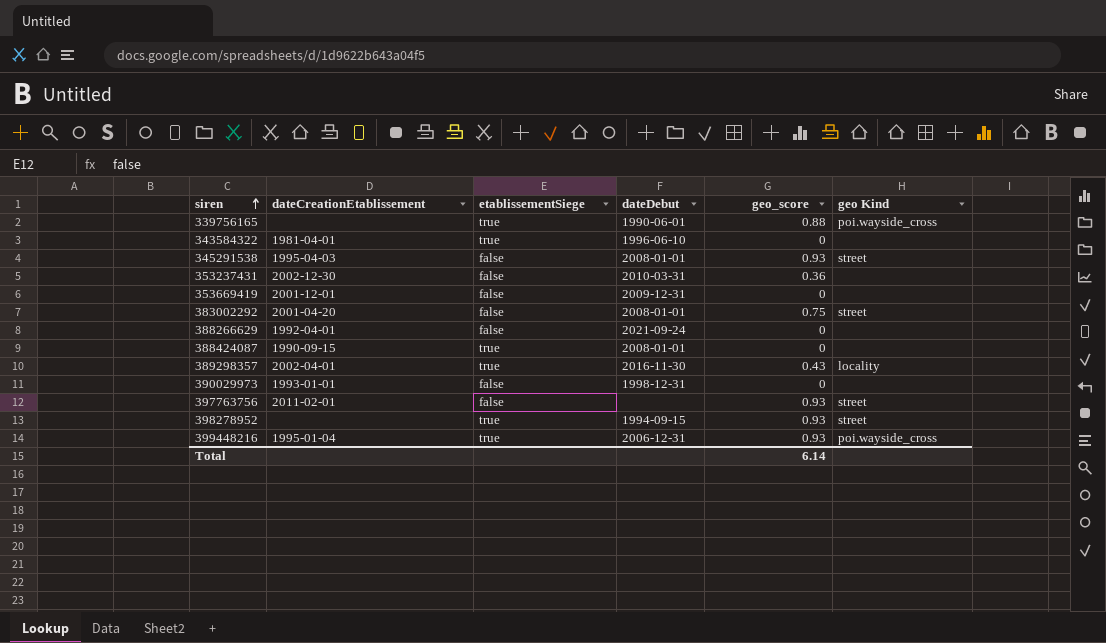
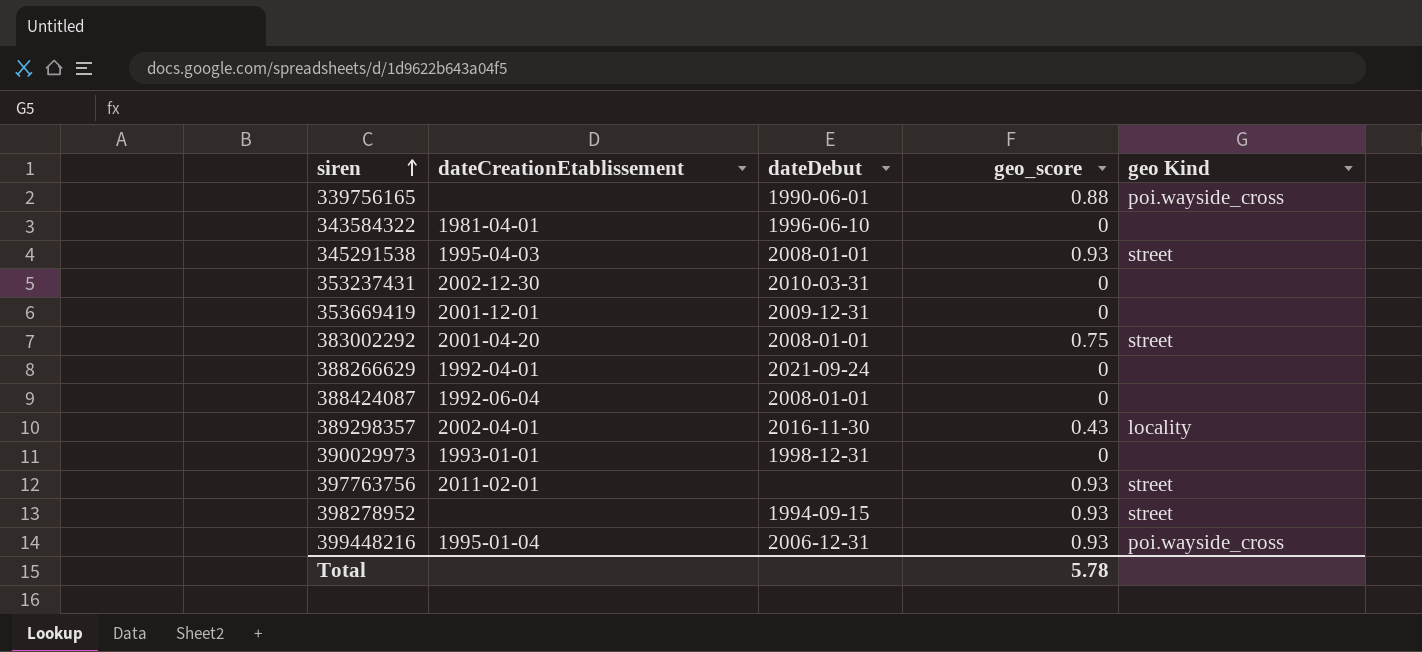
column etablissementSiege | position: 3 -> none
353237431 | geo_score: 0.36 -> 0
388424087 | dateCreationEtablissement: 1990-09-15 -> 1992-06-04
Total | geo_score: 6.14 -> 5.78

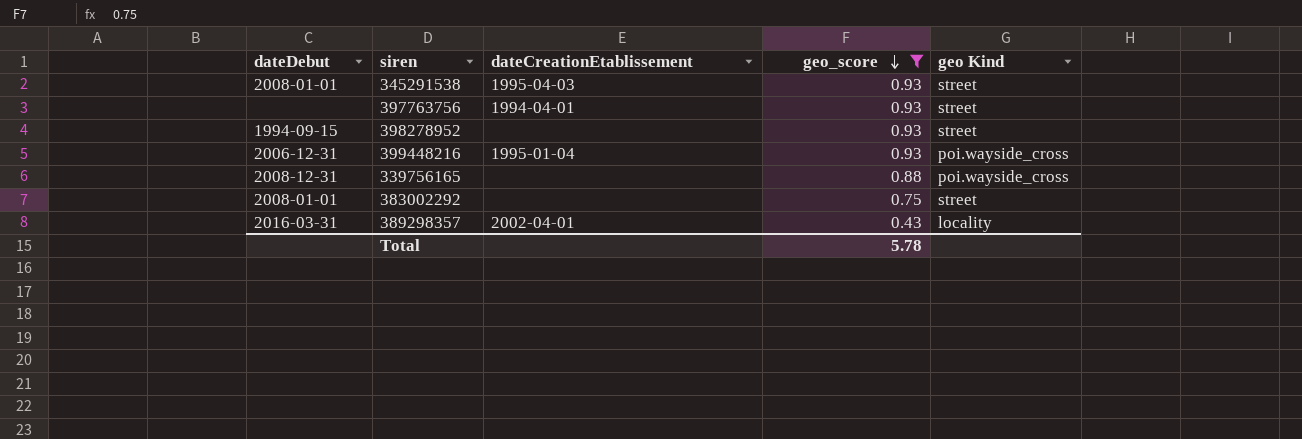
filter: none -> geo_score != 0
row order: siren ascending -> geo_score descending
column dateDebut | position: 3 -> 1
397763756 | dateCreationEtablissement: 2011-02-01 -> 1994-04-01
339756165 | dateDebut: 1990-06-01 -> 2008-12-31
383002292 | dateCreationEtablissement: 2001-04-20 -> none
389298357 | dateDebut: 2016-11-30 -> 2016-03-31

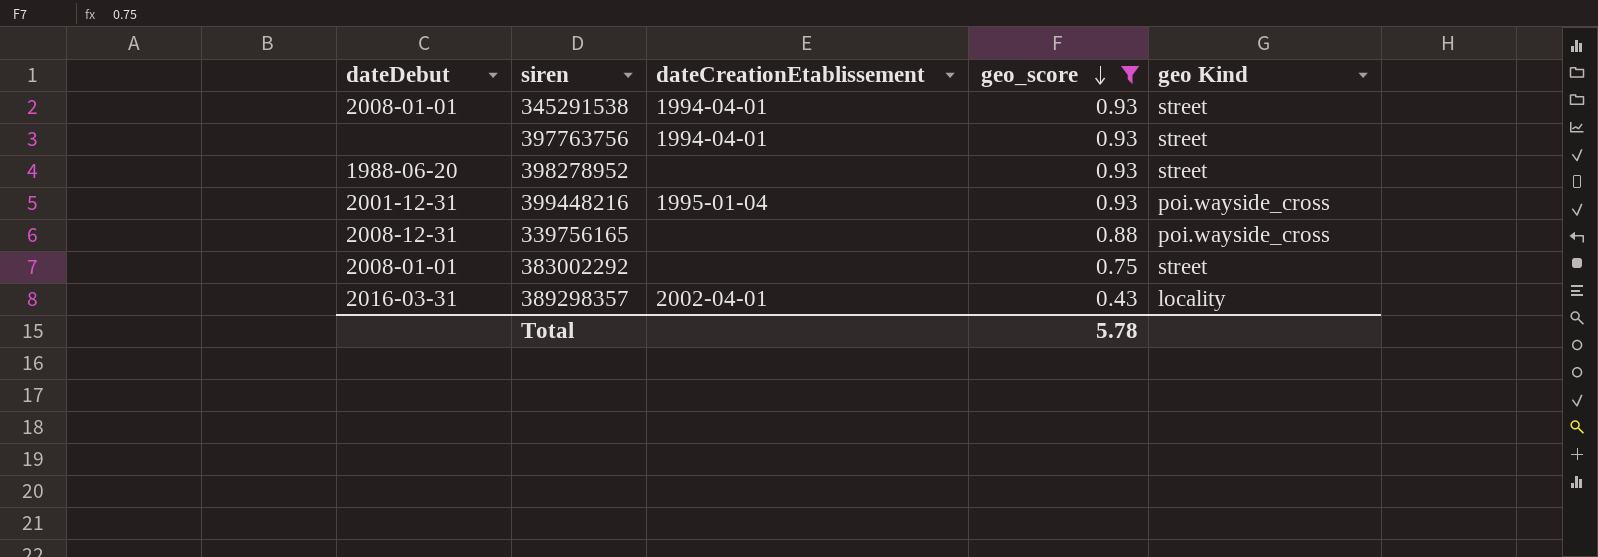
345291538 | dateCreationEtablissement: 1995-04-03 -> 1994-04-01
398278952 | dateDebut: 1994-09-15 -> 1988-06-20
399448216 | dateDebut: 2006-12-31 -> 2001-12-31

